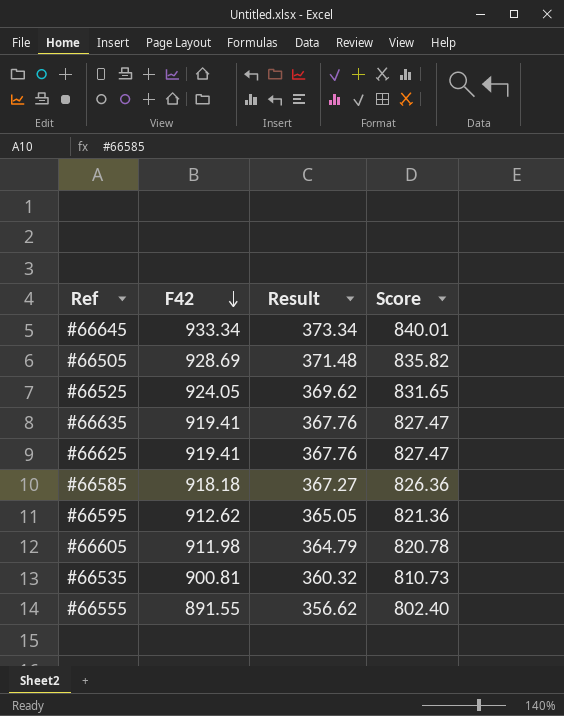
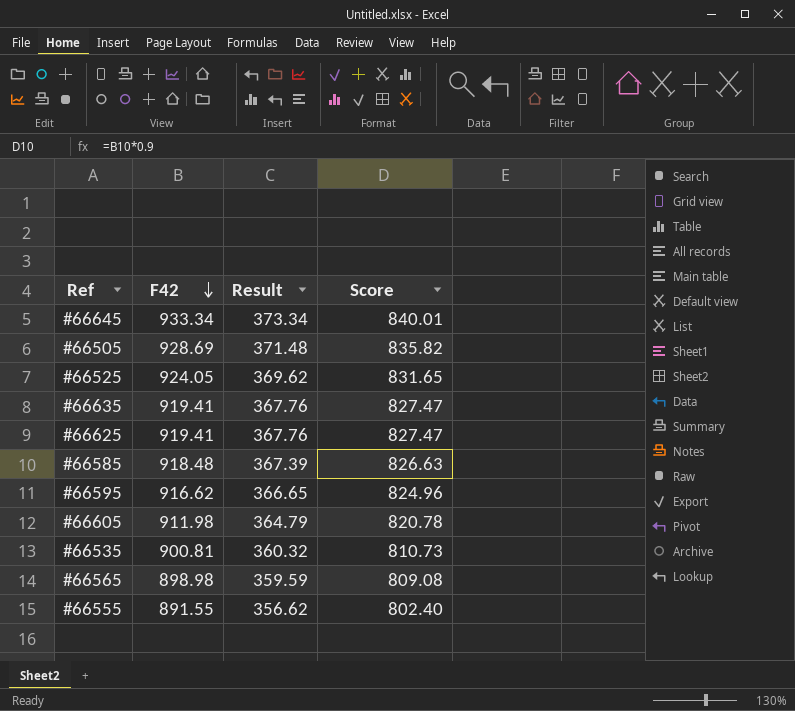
#66585 | F42: 918.18 -> 918.48
#66585 | Result: 367.27 -> 367.39
#66585 | Score: 826.36 -> 826.63
#66595 | F42: 912.62 -> 916.62
#66595 | Result: 365.05 -> 366.65
#66595 | Score: 821.36 -> 824.96
row #66565: none -> 898.98 | 359.59 | 809.08

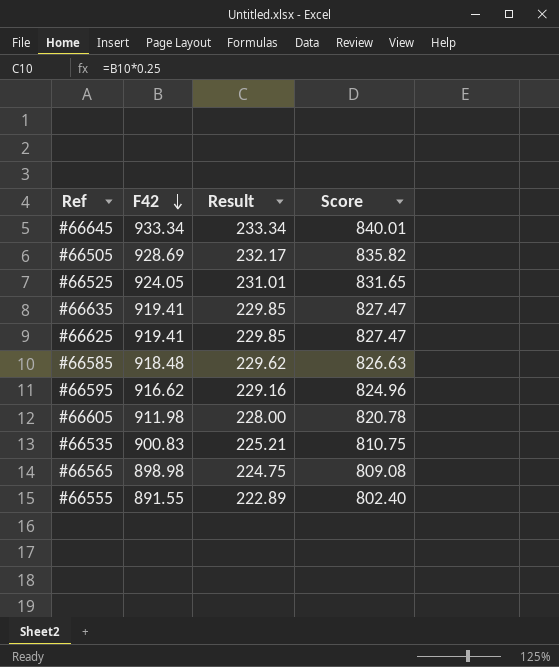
column Result | formula: [F42] * 0.4 -> [F42] * 0.25
#66535 | F42: 900.81 -> 900.83
#66535 | Score: 810.73 -> 810.75

